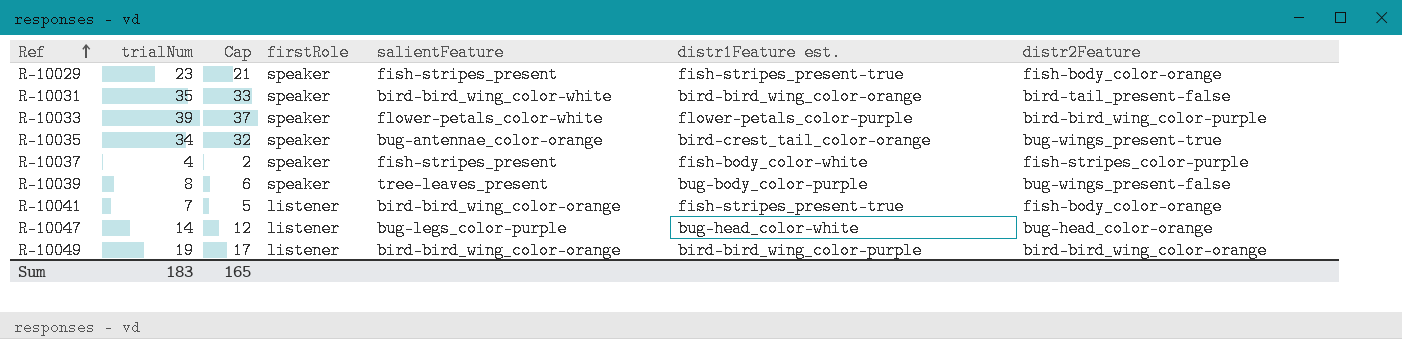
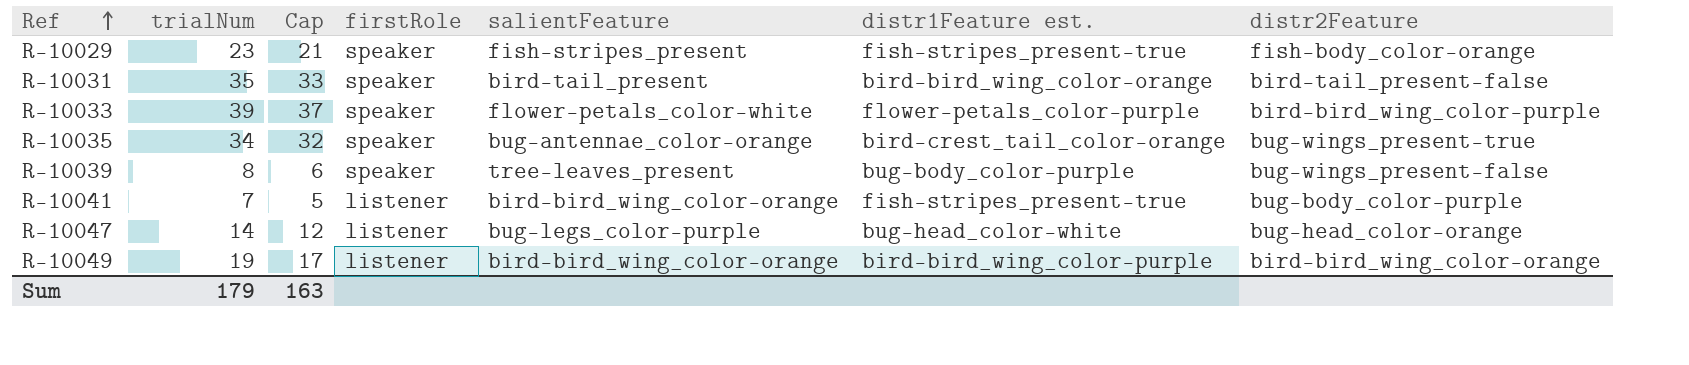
row R-10037: 4 | 2 | speaker | fish-stripes_present | fish-body_color-white | fish-stripes_color-purple -> none
R-10031 | salientFeature: bird-bird_wing_color-white -> bird-tail_present
R-10041 | distr2Feature: fish-body_color-orange -> bug-body_color-purple
Sum | trialNum: 183 -> 179
Sum | Cap: 165 -> 163

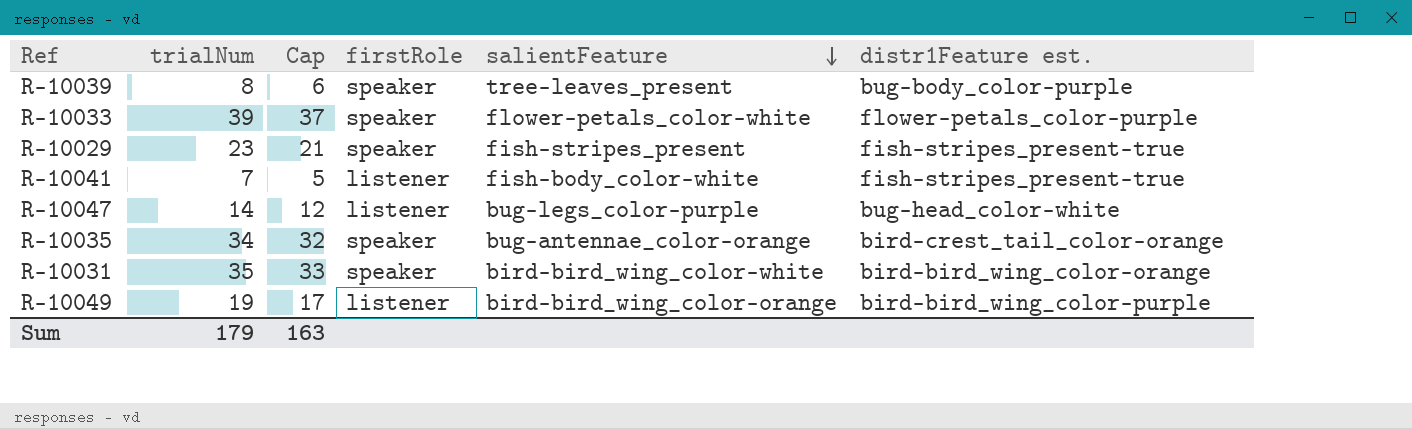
row order: Ref ascending -> salientFeature descending
column distr2Feature | position: 7 -> none
R-10041 | salientFeature: bird-bird_wing_color-orange -> fish-body_color-white
R-10031 | salientFeature: bird-tail_present -> bird-bird_wing_color-white

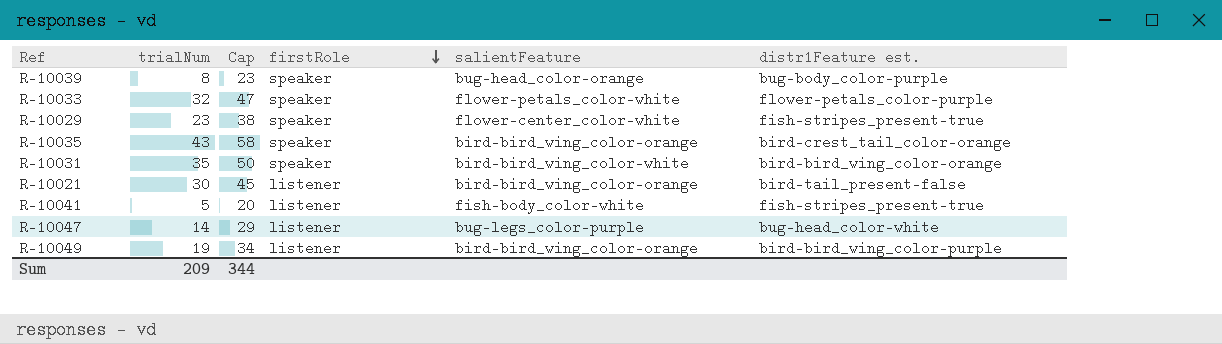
row order: salientFeature descending -> firstRole descending
column Cap | formula: [trialNum] - 2 -> [trialNum] + 15
R-10039 | salientFeature: tree-leaves_present -> bug-head_color-orange
R-10033 | trialNum: 39 -> 32
R-10029 | salientFeature: fish-stripes_present -> flower-center_color-white
R-10035 | trialNum: 34 -> 43
R-10035 | salientFeature: bug-antennae_color-orange -> bird-bird_wing_color-orange
row R-10021: none -> 30 | 45 | listener | bird-bird_wing_color-orange | bird-tail_present-false
R-10041 | trialNum: 7 -> 5
Sum | trialNum: 179 -> 209
Sum | Cap: 163 -> 344

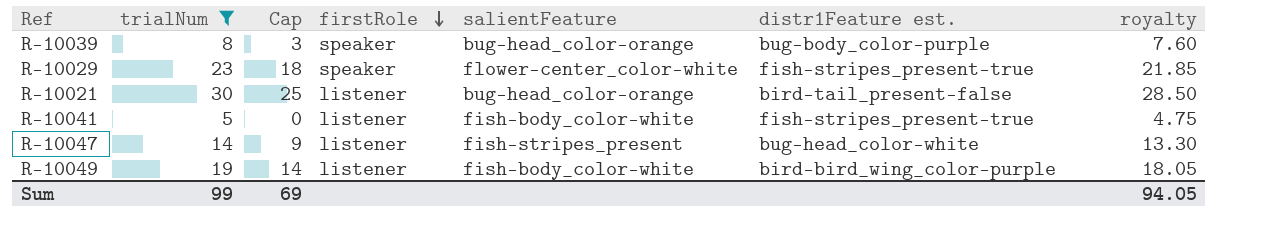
filter: none -> trialNum <= 30
column Cap | formula: [trialNum] + 15 -> [trialNum] - 5
column royalty | formula: none -> [trialNum] * 0.95
R-10021 | salientFeature: bird-bird_wing_color-orange -> bug-head_color-orange
R-10047 | salientFeature: bug-legs_color-purple -> fish-stripes_present
R-10049 | salientFeature: bird-bird_wing_color-orange -> fish-body_color-white
Sum | trialNum: 209 -> 99
Sum | Cap: 344 -> 69

